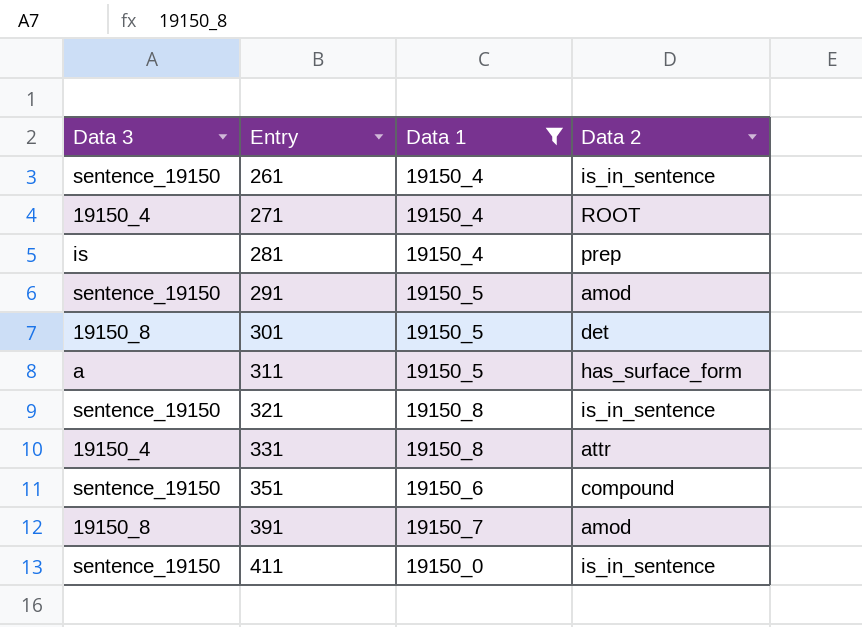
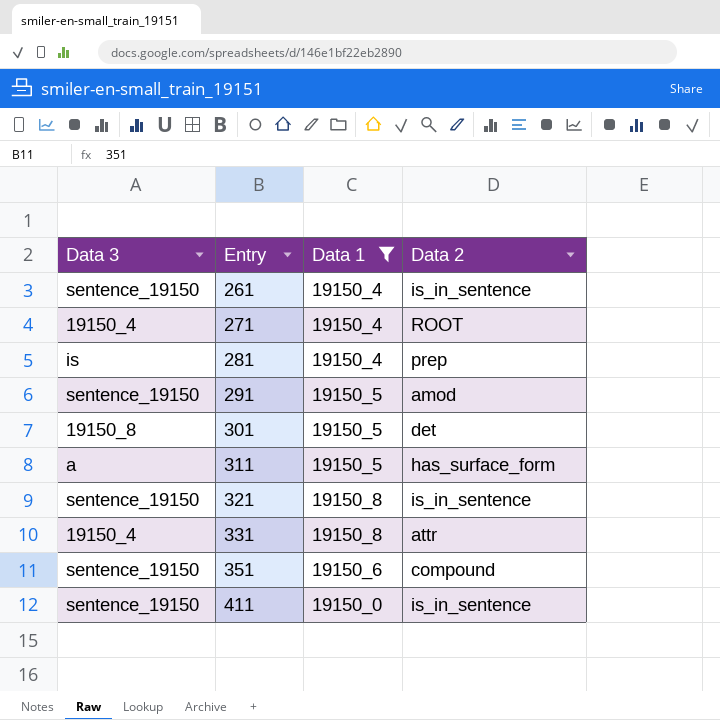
row 391: 19150_8 | 19150_7 | amod -> none

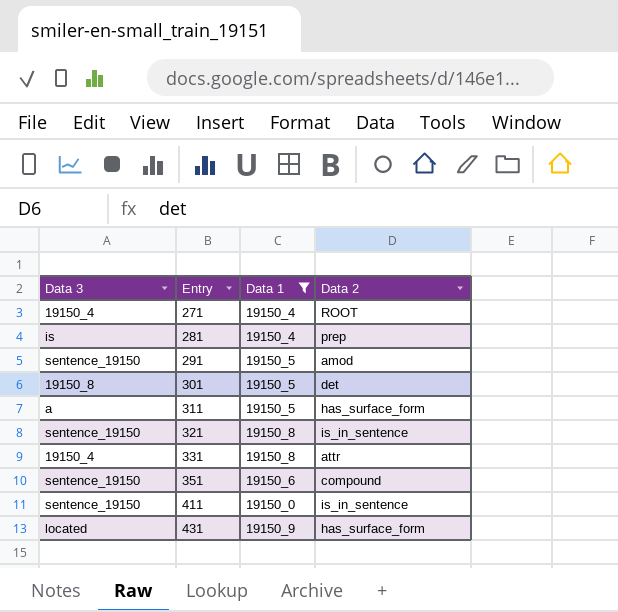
row 261: sentence_19150 | 19150_4 | is_in_sentence -> none
row 431: none -> located | 19150_9 | has_surface_form

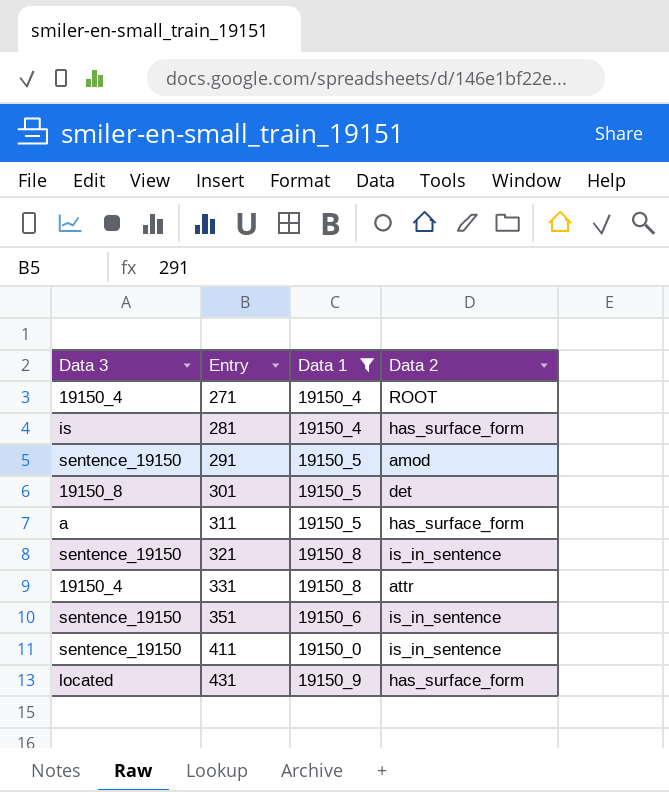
281 | Data 2: prep -> has_surface_form
351 | Data 2: compound -> is_in_sentence

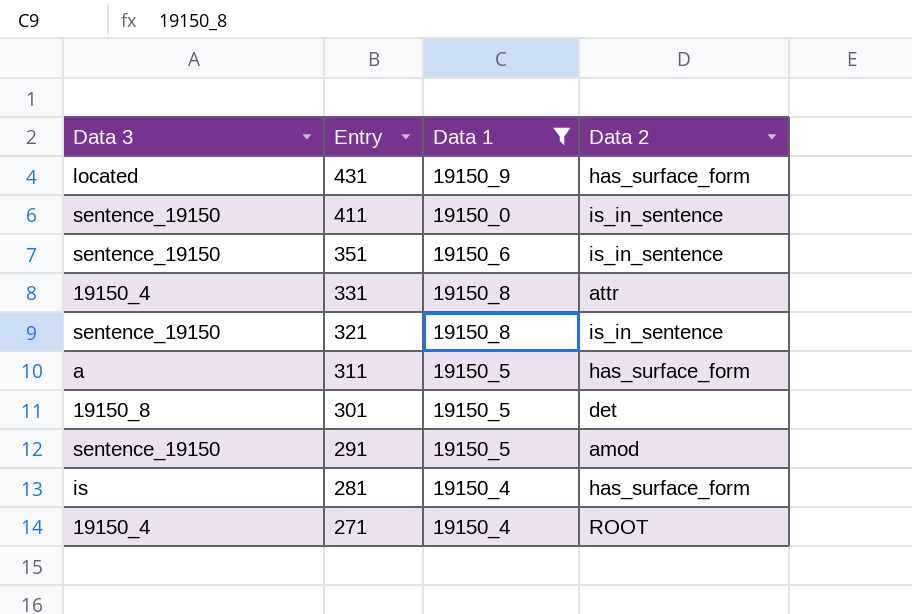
row order: Entry ascending -> Entry descending

